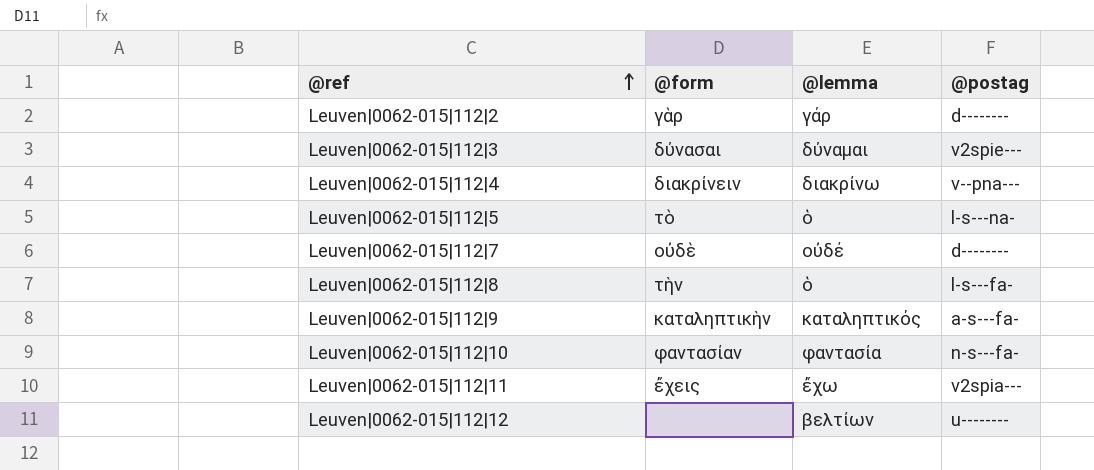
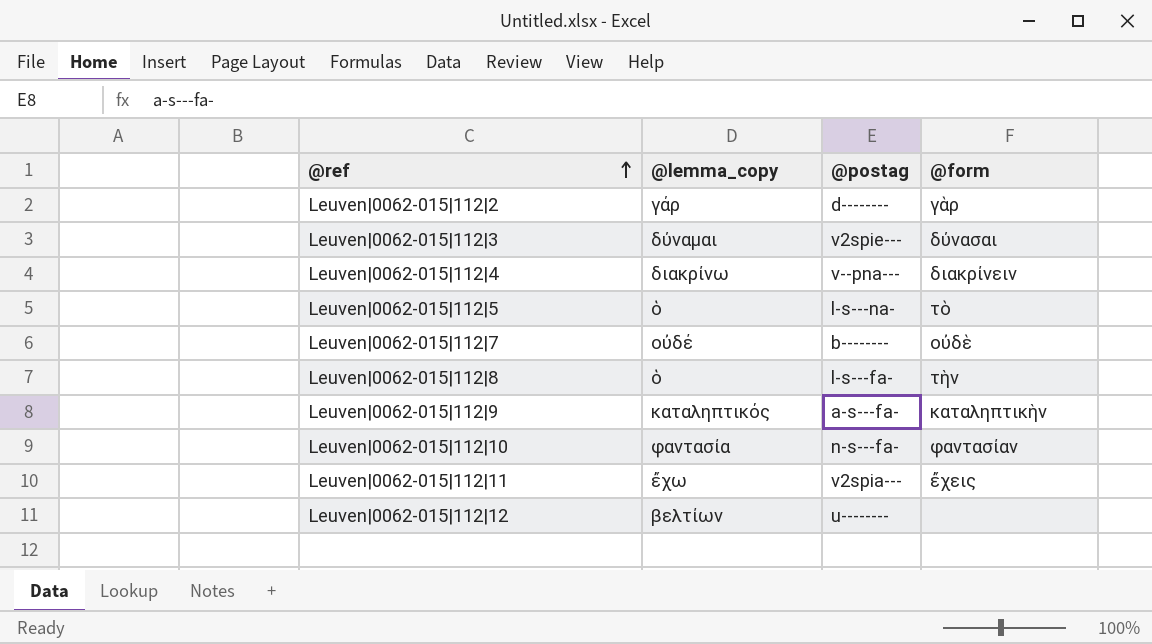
column name: @lemma -> @lemma_copy
column @form | position: 2 -> 4
Leuven|0062-015|112|7 | @postag: d-------- -> b--------

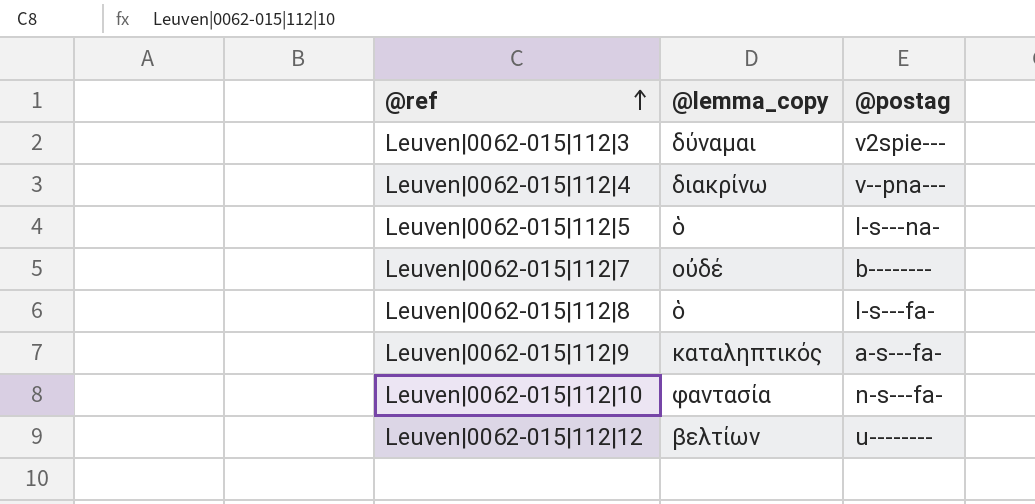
column @form | position: 4 -> none
row Leuven|0062-015|112|2: γάρ | d-------- | γὰρ -> none
row Leuven|0062-015|112|11: ἔχω | v2spia--- | ἔχεις -> none

